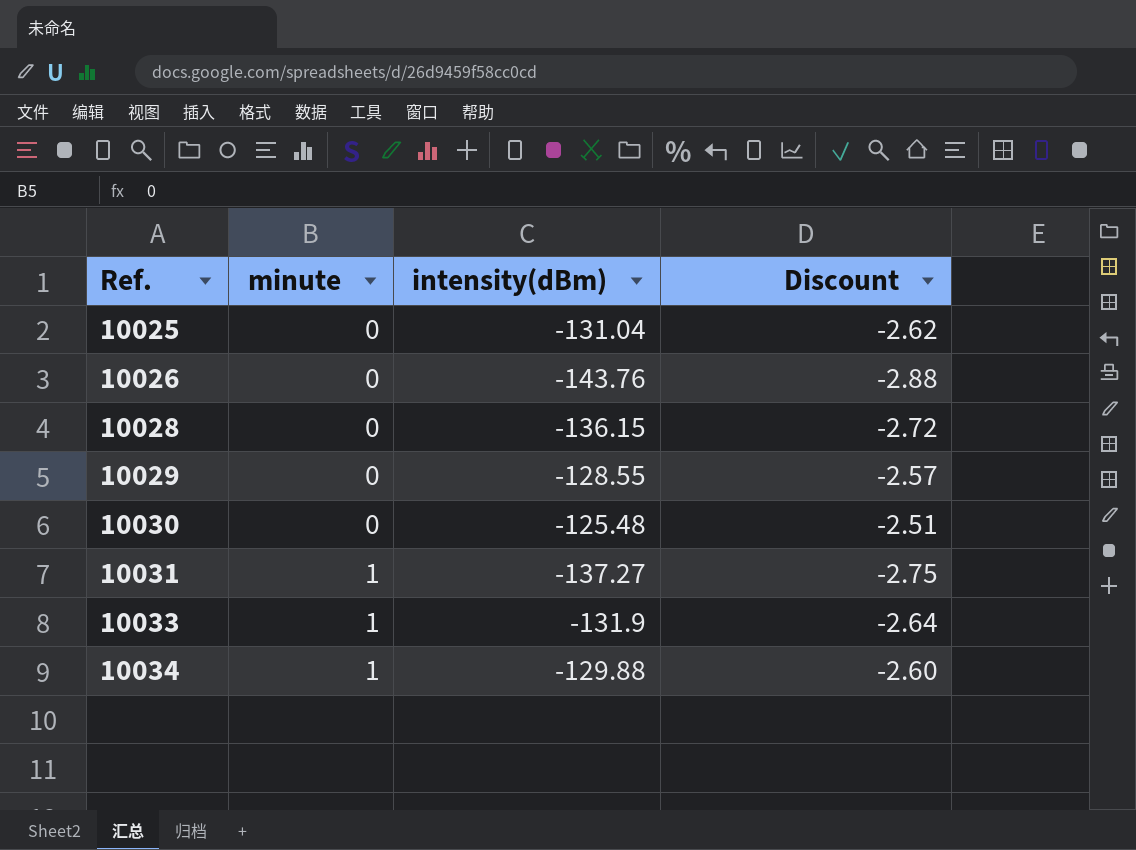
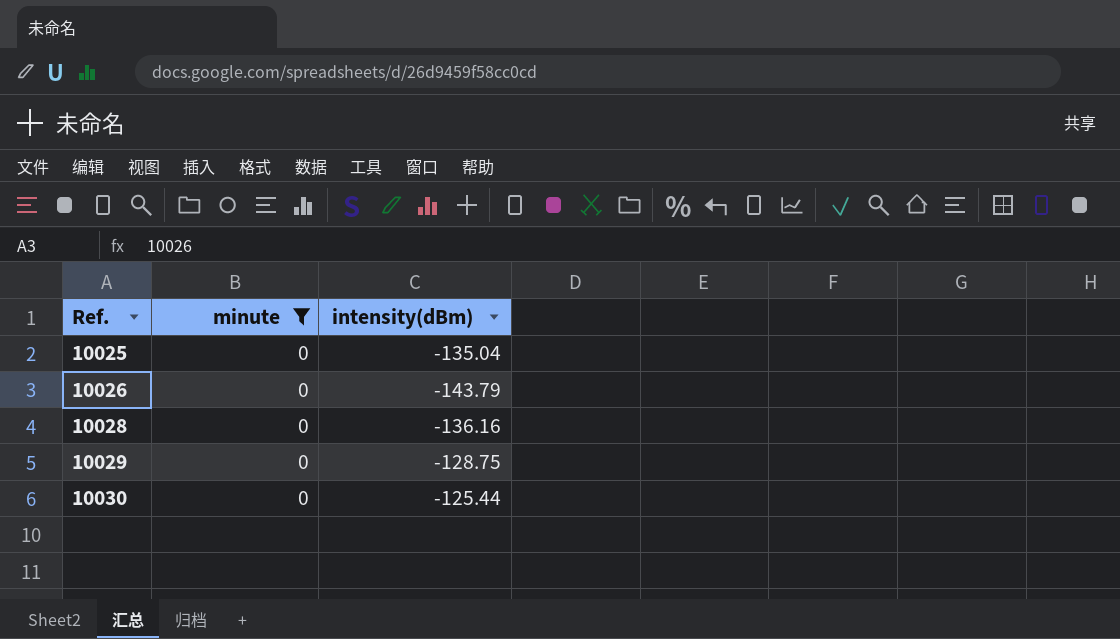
filter: none -> minute = 0
column Discount | formula: [intensity(dBm)] * 0.02 -> none
10025 | intensity(dBm): -131.04 -> -135.04
10026 | intensity(dBm): -143.76 -> -143.79
10028 | intensity(dBm): -136.15 -> -136.16
10029 | intensity(dBm): -128.55 -> -128.75
10030 | intensity(dBm): -125.48 -> -125.44

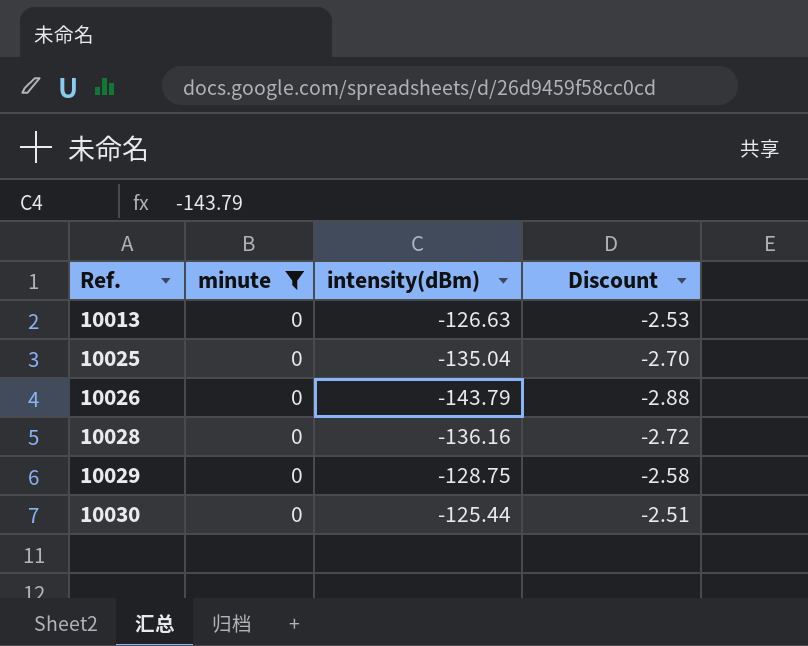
column Discount | formula: none -> [intensity(dBm)] * 0.02
row 10013: none -> 0 | -126.63 | -2.53

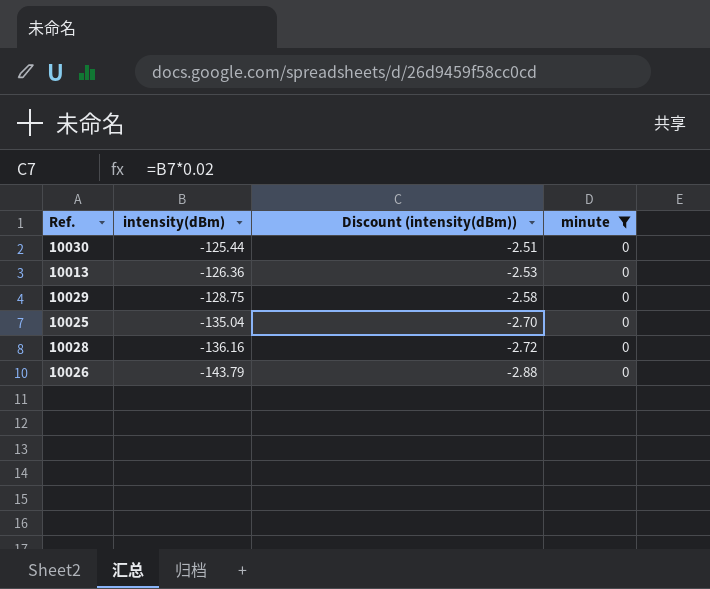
row order: Ref. ascending -> intensity(dBm) descending
column name: Discount -> Discount (intensity(dBm))
column minute | position: 2 -> 4
10013 | intensity(dBm): -126.63 -> -126.36

